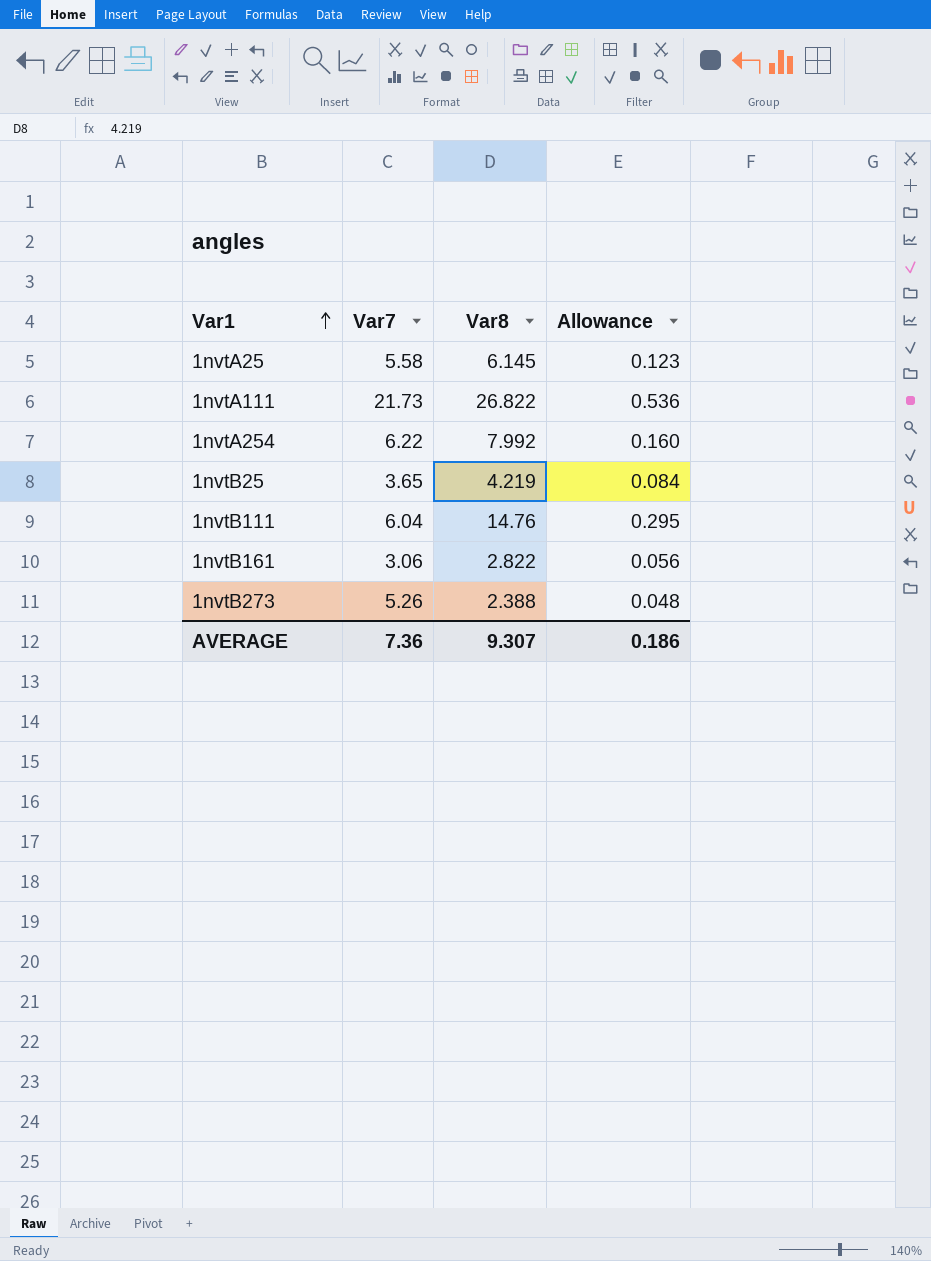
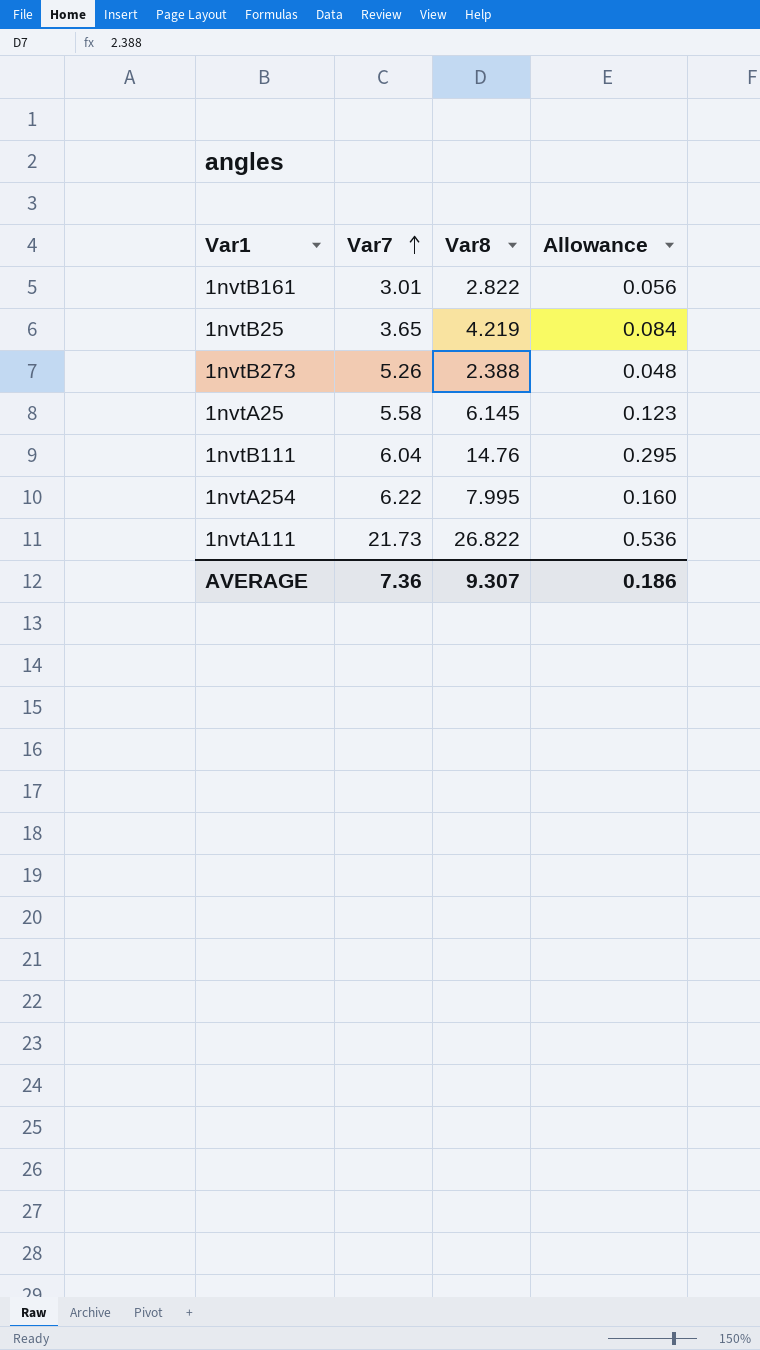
row order: Var1 ascending -> Var7 ascending
1nvtB161 | Var7: 3.06 -> 3.01
1nvtA254 | Var8: 7.992 -> 7.995

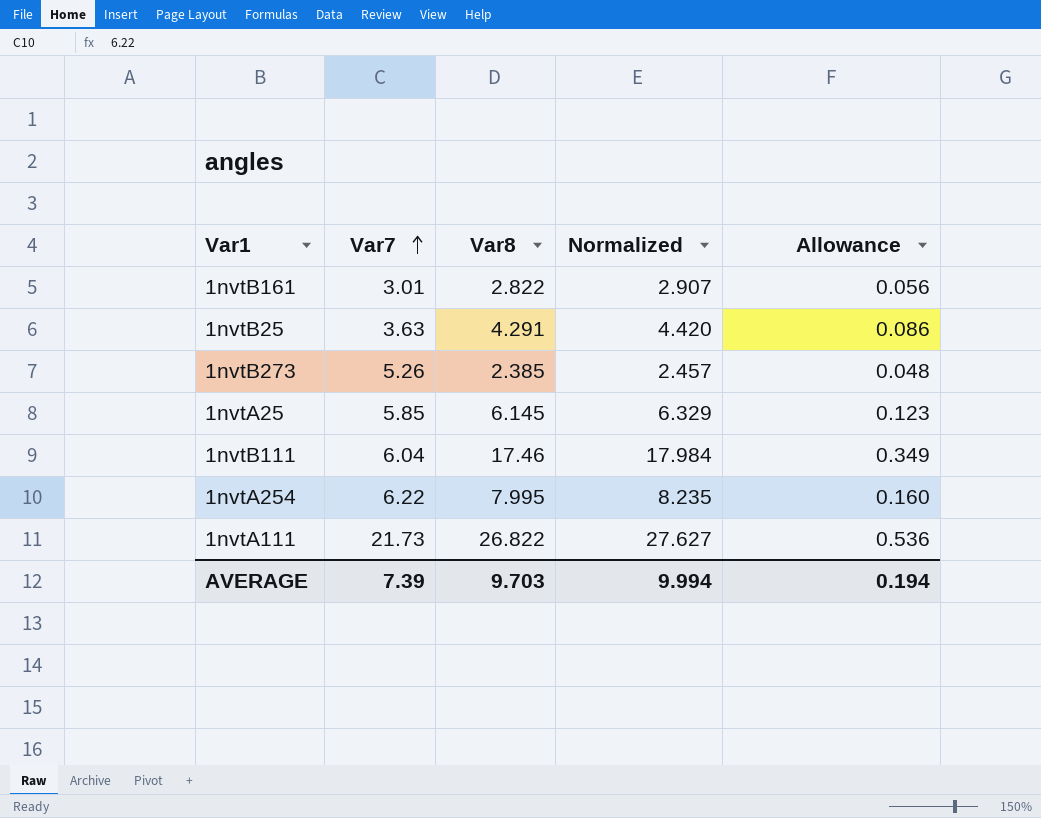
column Normalized | formula: none -> [Var8] * 1.03
1nvtB25 | Var7: 3.65 -> 3.63
1nvtB25 | Var8: 4.219 -> 4.291
1nvtB25 | Allowance: 0.084 -> 0.086
1nvtB273 | Var8: 2.388 -> 2.385
1nvtA25 | Var7: 5.58 -> 5.85
1nvtB111 | Var8: 14.76 -> 17.46
1nvtB111 | Allowance: 0.295 -> 0.349
AVERAGE | Var7: 7.36 -> 7.39
AVERAGE | Var8: 9.307 -> 9.703
AVERAGE | Allowance: 0.186 -> 0.194

